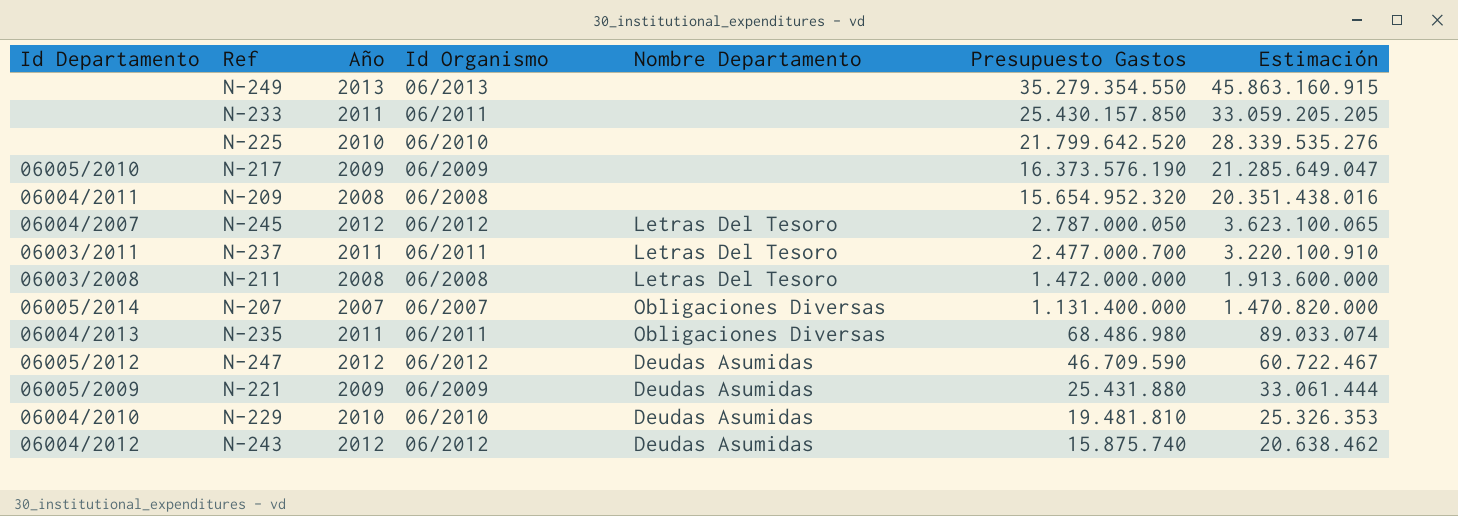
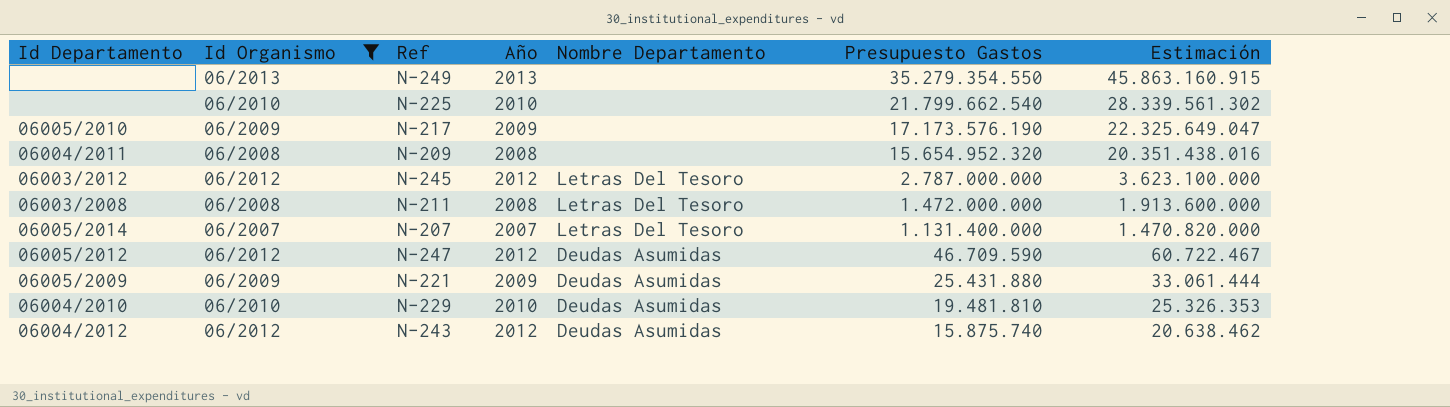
filter: none -> Id Organismo != 06/2011
column Id Organismo | position: 4 -> 2
N-225 | Presupuesto Gastos: 21.799.642.520 -> 21.799.662.540
N-225 | Estimación: 28.339.535.276 -> 28.339.561.302
N-217 | Presupuesto Gastos: 16.373.576.190 -> 17.173.576.190
N-217 | Estimación: 21.285.649.047 -> 22.325.649.047
N-245 | Id Departamento: 06004/2007 -> 06003/2012
N-245 | Presupuesto Gastos: 2.787.000.050 -> 2.787.000.000
N-245 | Estimación: 3.623.100.065 -> 3.623.100.000
N-207 | Nombre Departamento: Obligaciones Diversas -> Letras Del Tesoro

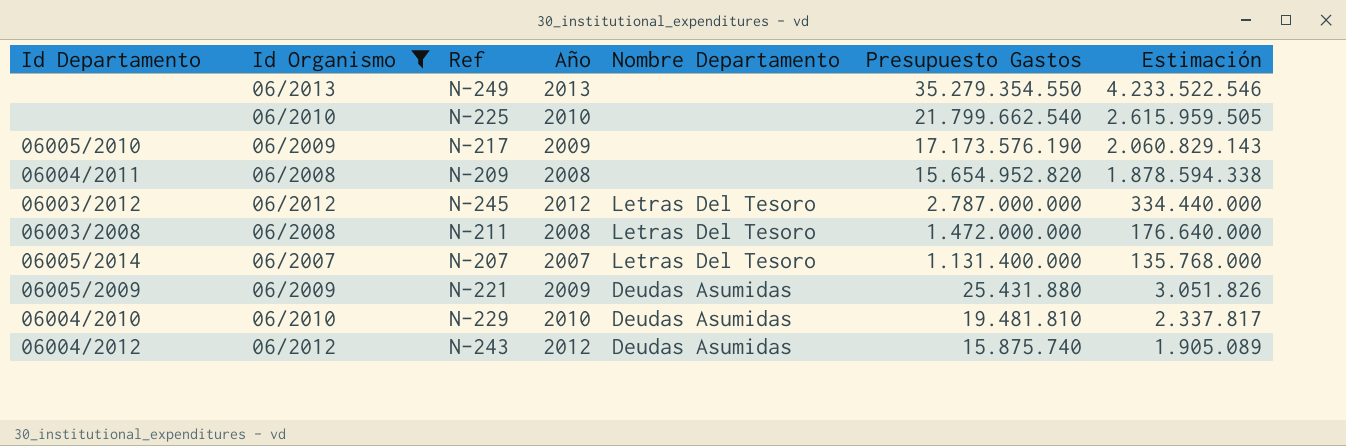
column Estimación | formula: [Presupuesto Gastos] * 1,3 -> [Presupuesto Gastos] * 0,12
row N-247: 06005/2012 | 06/2012 | 2012 | Deudas Asumidas | 46.709.590 | 60.722.467 -> none
N-209 | Presupuesto Gastos: 15.654.952.320 -> 15.654.952.820

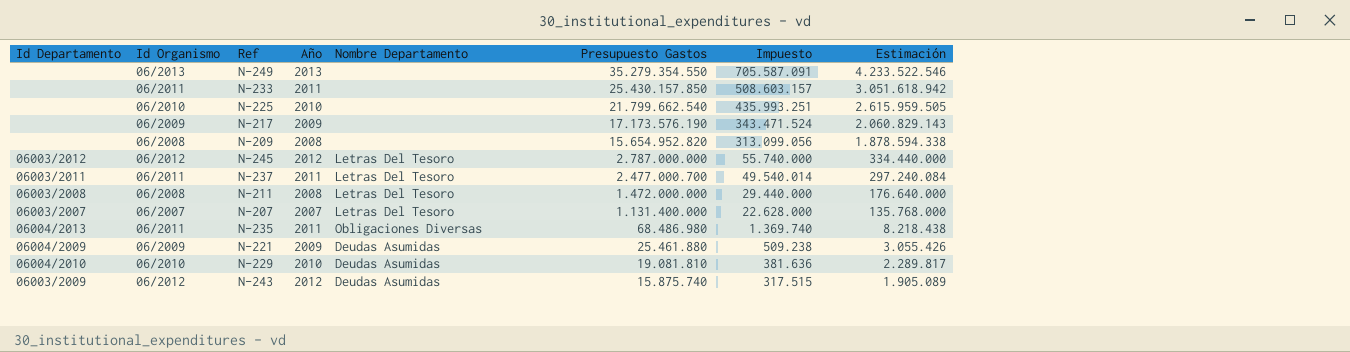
filter: Id Organismo != 06/2011 -> none
column Impuesto | formula: none -> [Presupuesto Gastos] * 0,02
N-217 | Id Departamento: 06005/2010 -> none
N-209 | Id Departamento: 06004/2011 -> none
N-207 | Id Departamento: 06005/2014 -> 06003/2007
N-221 | Id Departamento: 06005/2009 -> 06004/2009
N-221 | Presupuesto Gastos: 25.431.880 -> 25.461.880
N-221 | Estimación: 3.051.826 -> 3.055.426
N-229 | Presupuesto Gastos: 19.481.810 -> 19.081.810
N-229 | Estimación: 2.337.817 -> 2.289.817
N-243 | Id Departamento: 06004/2012 -> 06003/2009

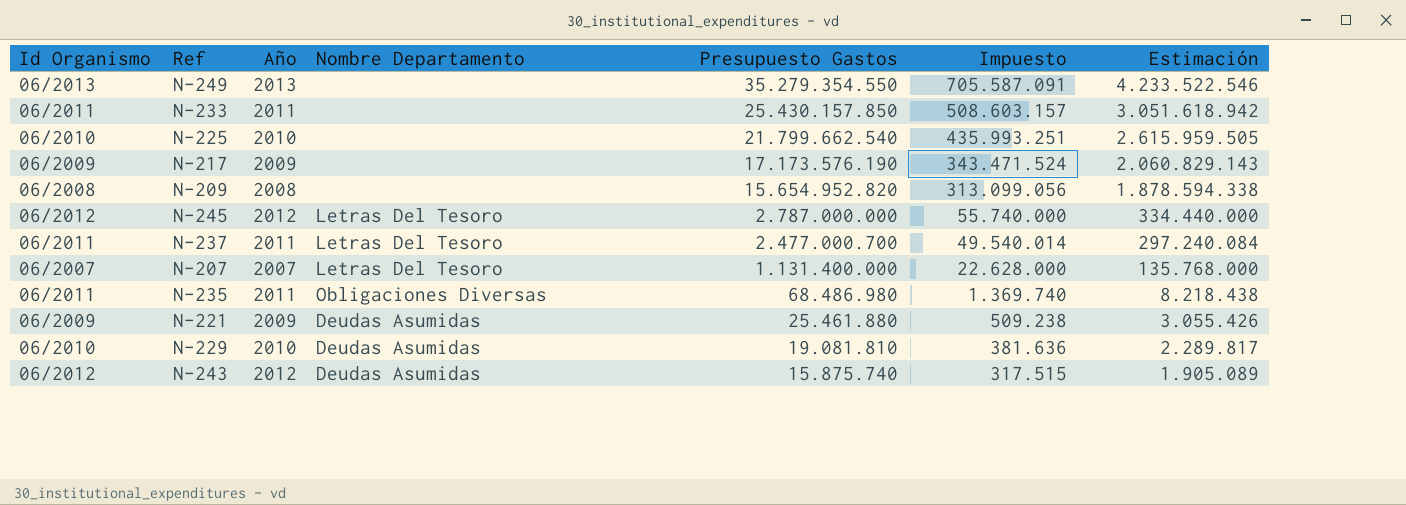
column Id Departamento | position: 1 -> none
row N-211: 06003/2008 | 06/2008 | 2008 | Letras Del Tesoro | 1.472.000.000 | 29.440.000 | 176.640.000 -> none

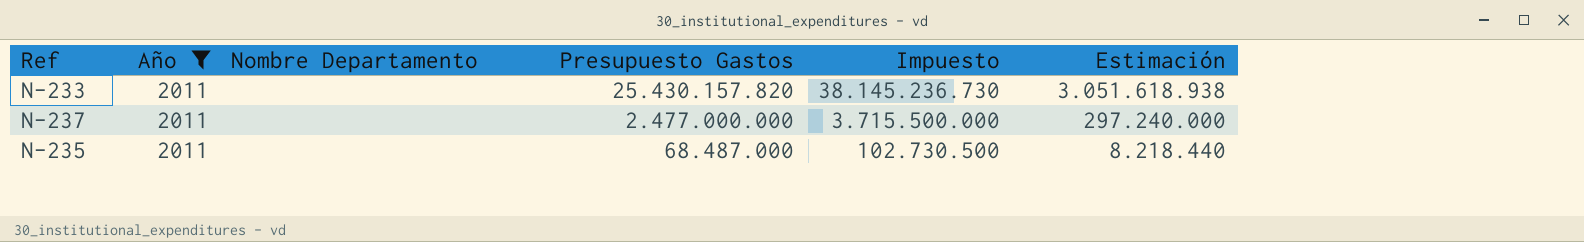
filter: none -> Año = 2011
column Id Organismo | position: 1 -> none
column Impuesto | formula: [Presupuesto Gastos] * 0,02 -> [Presupuesto Gastos] * 1,5
N-233 | Presupuesto Gastos: 25.430.157.850 -> 25.430.157.820
N-233 | Estimación: 3.051.618.942 -> 3.051.618.938
N-237 | Nombre Departamento: Letras Del Tesoro -> none
N-237 | Presupuesto Gastos: 2.477.000.700 -> 2.477.000.000
N-237 | Estimación: 297.240.084 -> 297.240.000
N-235 | Nombre Departamento: Obligaciones Diversas -> none
N-235 | Presupuesto Gastos: 68.486.980 -> 68.487.000
N-235 | Estimación: 8.218.438 -> 8.218.440

